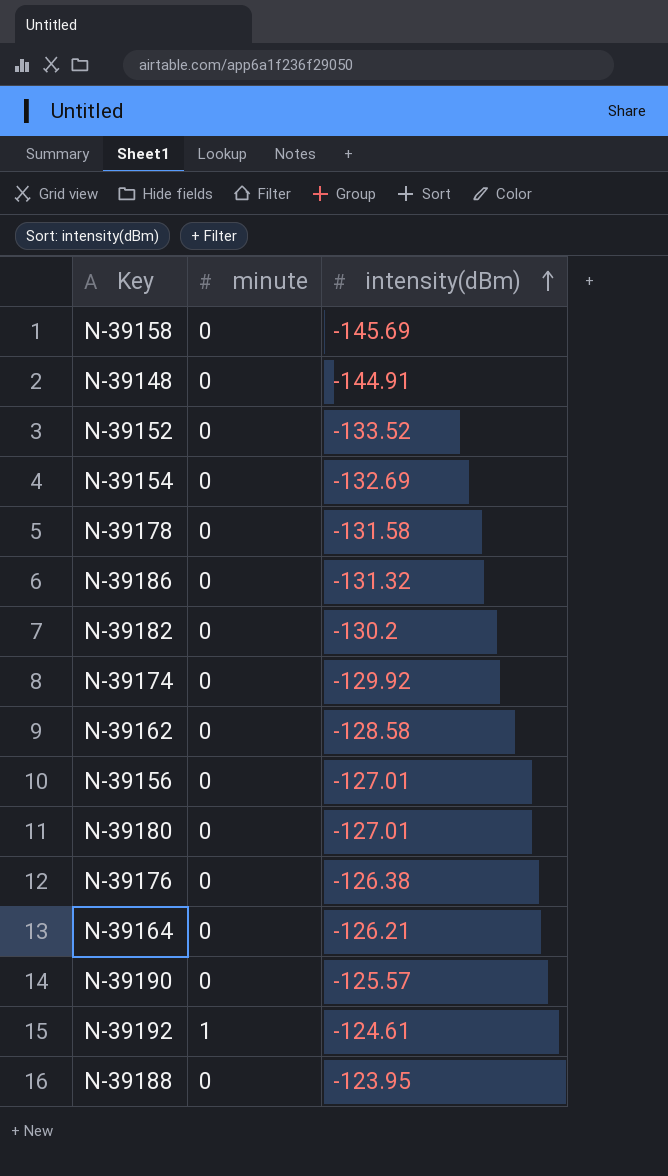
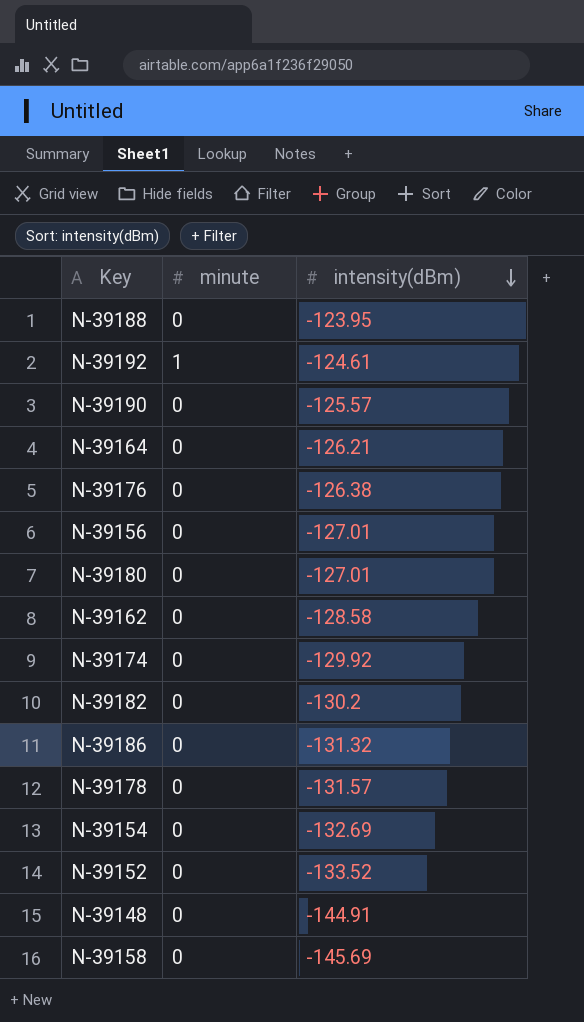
row order: intensity(dBm) ascending -> intensity(dBm) descending
N-39178 | intensity(dBm): -131.58 -> -131.57

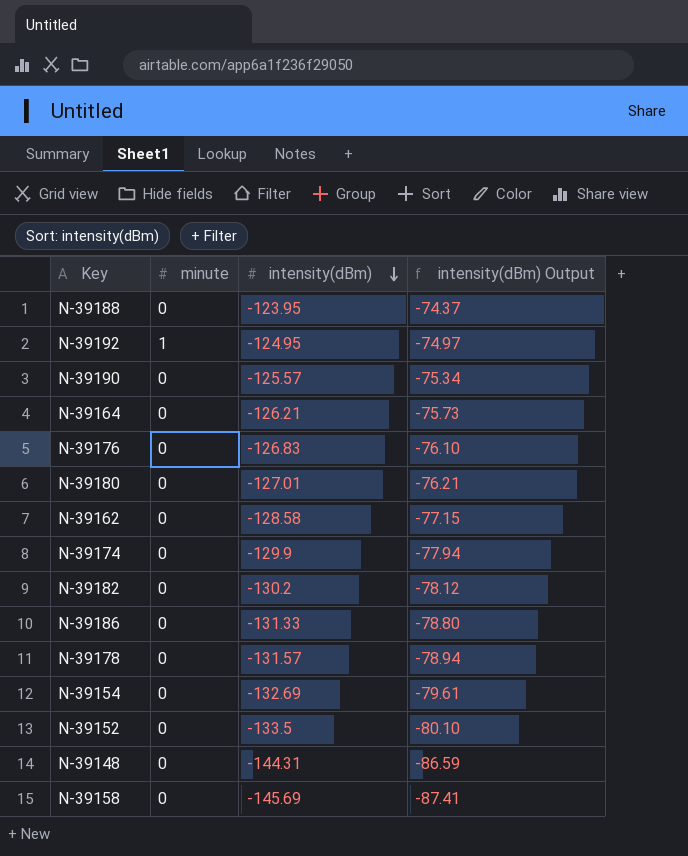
column intensity(dBm) Output | formula: none -> [intensity(dBm)] * 0.6
row N-39156: 0 | -127.01 -> none
N-39192 | intensity(dBm): -124.61 -> -124.95
N-39176 | intensity(dBm): -126.38 -> -126.83
N-39174 | intensity(dBm): -129.92 -> -129.9
N-39186 | intensity(dBm): -131.32 -> -131.33
N-39152 | intensity(dBm): -133.52 -> -133.5
N-39148 | intensity(dBm): -144.91 -> -144.31

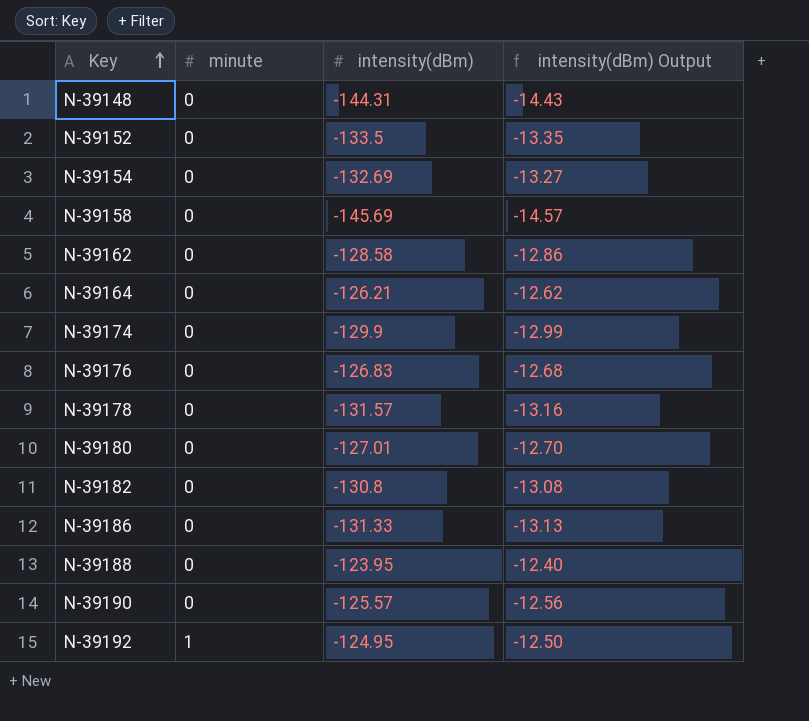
row order: intensity(dBm) descending -> Key ascending
column intensity(dBm) Output | formula: [intensity(dBm)] * 0.6 -> [intensity(dBm)] * 0.1
N-39182 | intensity(dBm): -130.2 -> -130.8

